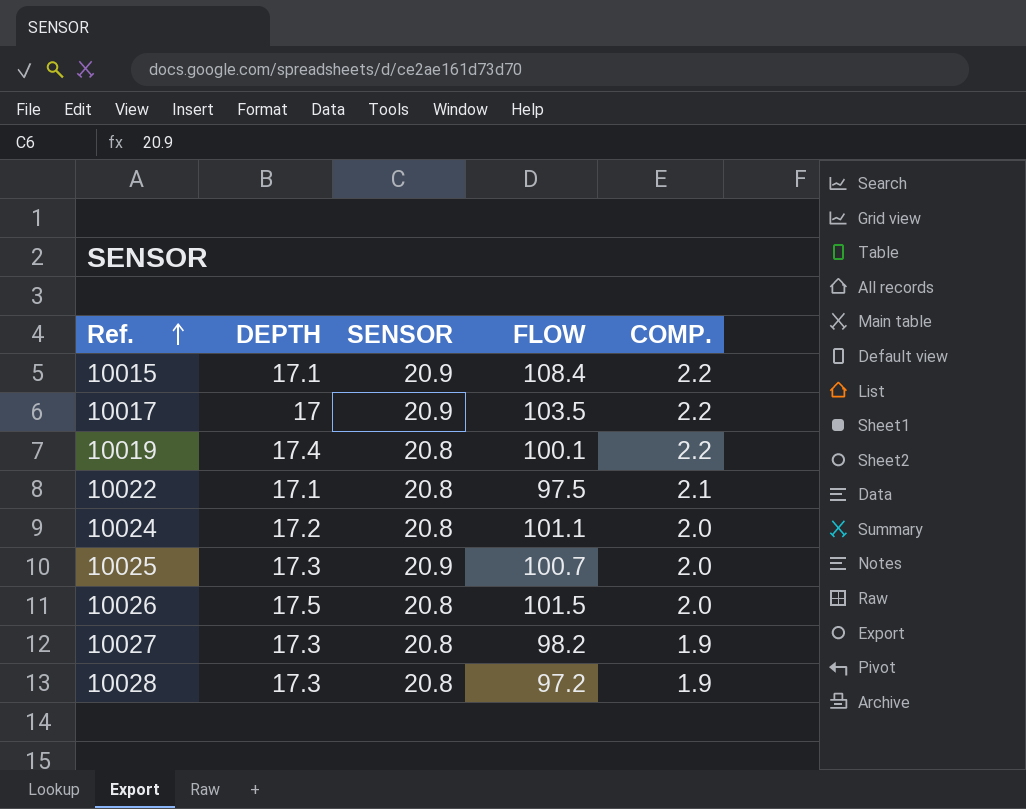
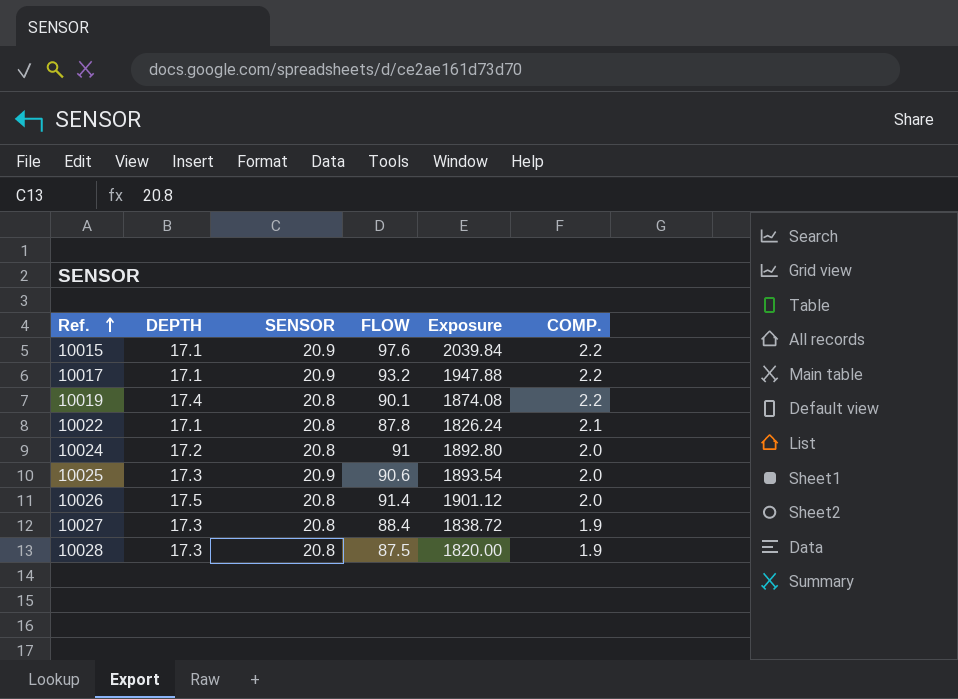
column Exposure | formula: none -> [SENSOR] * [FLOW]
10015 | FLOW: 108.4 -> 97.6
10017 | DEPTH: 17 -> 17.1
10017 | FLOW: 103.5 -> 93.2
10019 | FLOW: 100.1 -> 90.1
10022 | FLOW: 97.5 -> 87.8
10024 | FLOW: 101.1 -> 91
10025 | FLOW: 100.7 -> 90.6
10026 | FLOW: 101.5 -> 91.4
10027 | FLOW: 98.2 -> 88.4
10028 | FLOW: 97.2 -> 87.5

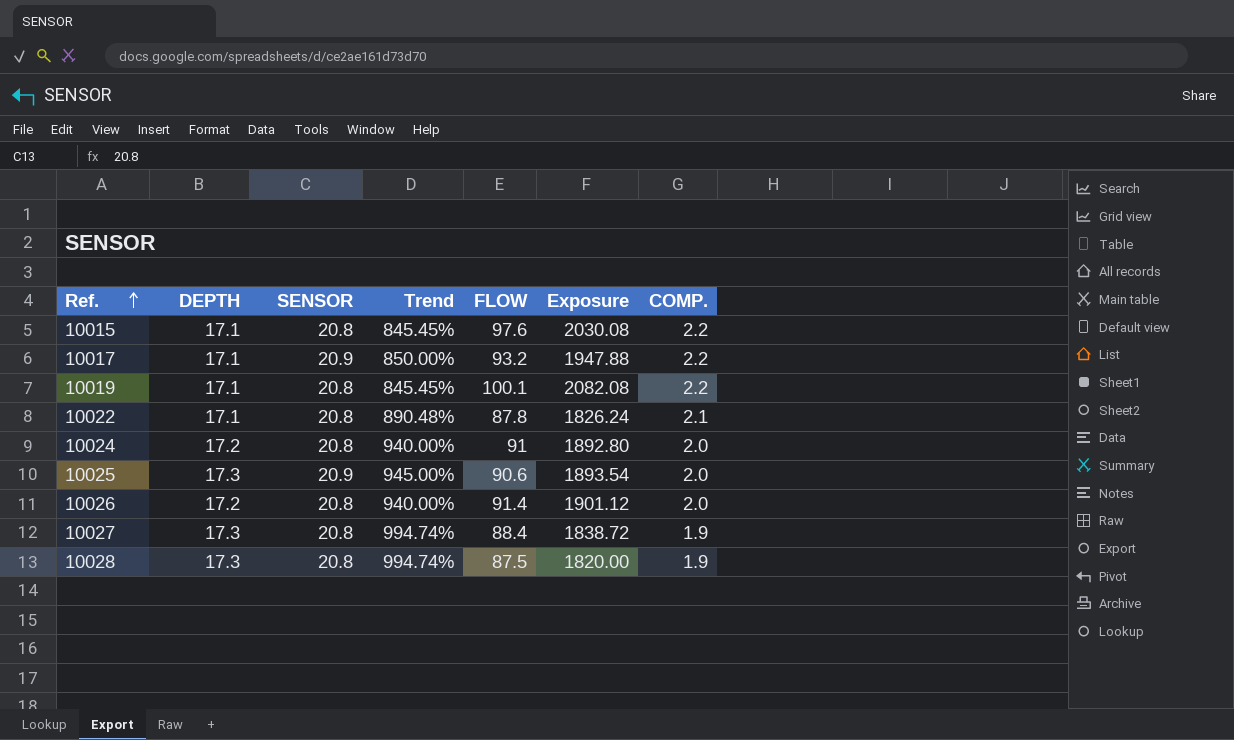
column Trend | formula: none -> ([SENSOR] - [COMP.]) / [COMP.]
10015 | SENSOR: 20.9 -> 20.8
10015 | Exposure: 2039.84 -> 2030.08
10019 | DEPTH: 17.4 -> 17.1
10019 | FLOW: 90.1 -> 100.1
10019 | Exposure: 1874.08 -> 2082.08
10026 | DEPTH: 17.5 -> 17.2

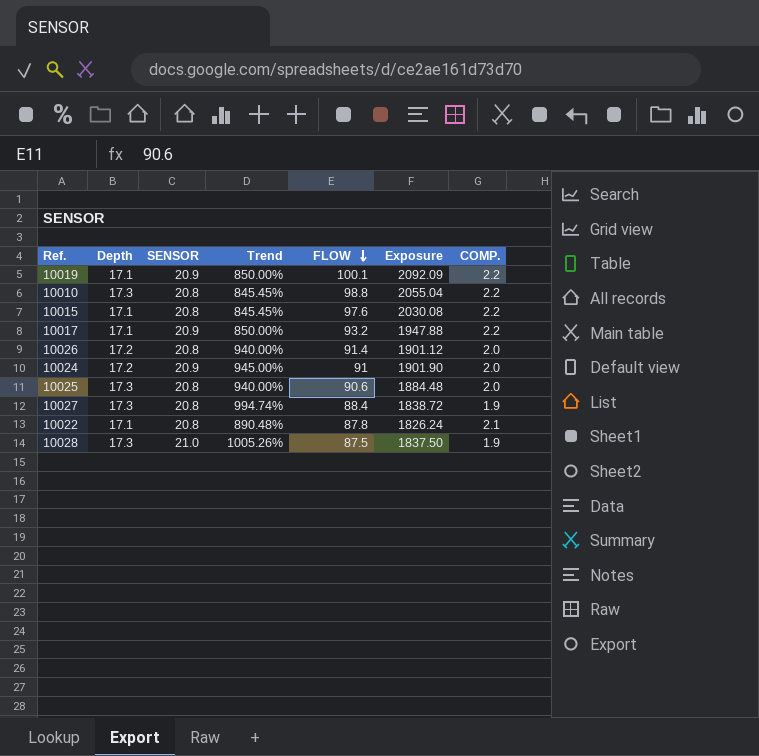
row order: Ref. ascending -> FLOW descending
column name: DEPTH -> Depth
10019 | SENSOR: 20.8 -> 20.9
10019 | Trend: 845.45% -> 850.00%
10019 | Exposure: 2082.08 -> 2092.09
row 10010: none -> 17.3 | 20.8 | 845.45% | 98.8 | 2055.04 | 2.2
10024 | SENSOR: 20.8 -> 20.9
10024 | Trend: 940.00% -> 945.00%
10024 | Exposure: 1892.80 -> 1901.90
10025 | SENSOR: 20.9 -> 20.8
10025 | Trend: 945.00% -> 940.00%
10025 | Exposure: 1893.54 -> 1884.48
10028 | SENSOR: 20.8 -> 21.0
10028 | Trend: 994.74% -> 1005.26%
10028 | Exposure: 1820.00 -> 1837.50

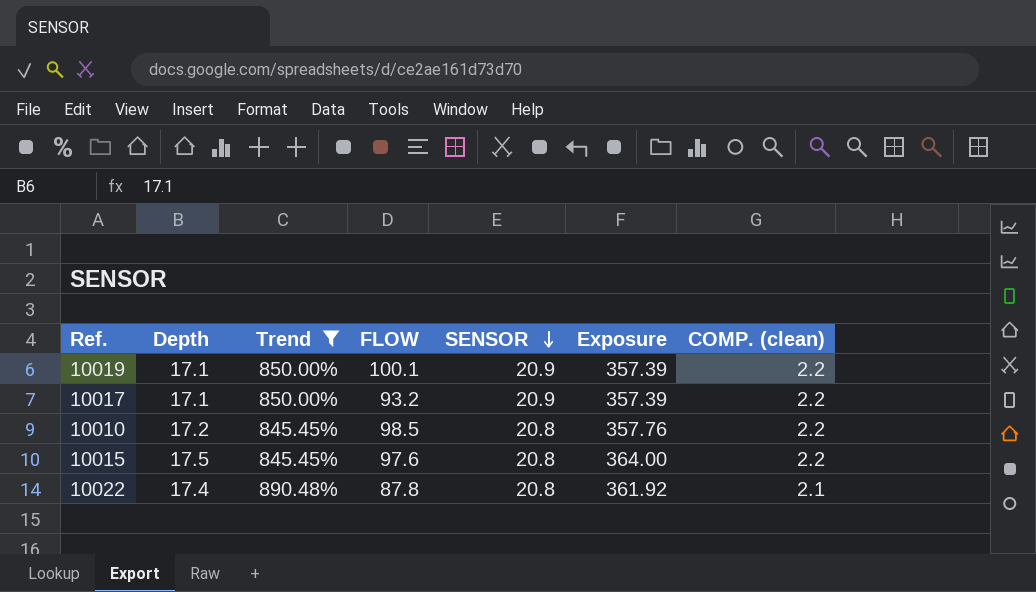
filter: none -> Trend <= 890.48%
row order: FLOW descending -> SENSOR descending
column SENSOR | position: 3 -> 5
column Exposure | formula: [SENSOR] * [FLOW] -> [Depth] * [SENSOR]
column name: COMP. -> COMP. (clean)
10010 | Depth: 17.3 -> 17.2
10010 | FLOW: 98.8 -> 98.5
10015 | Depth: 17.1 -> 17.5
10022 | Depth: 17.1 -> 17.4

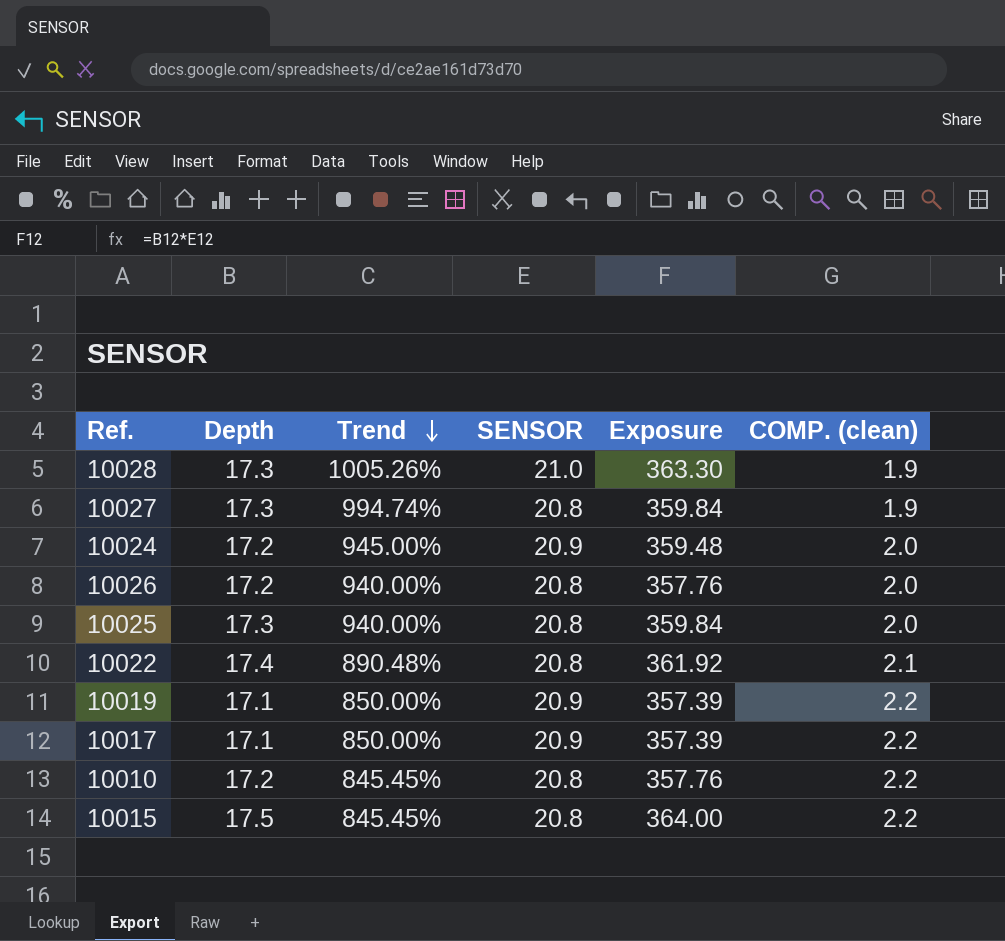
filter: Trend <= 890.48% -> none
row order: SENSOR descending -> Trend descending
column FLOW | position: 4 -> none

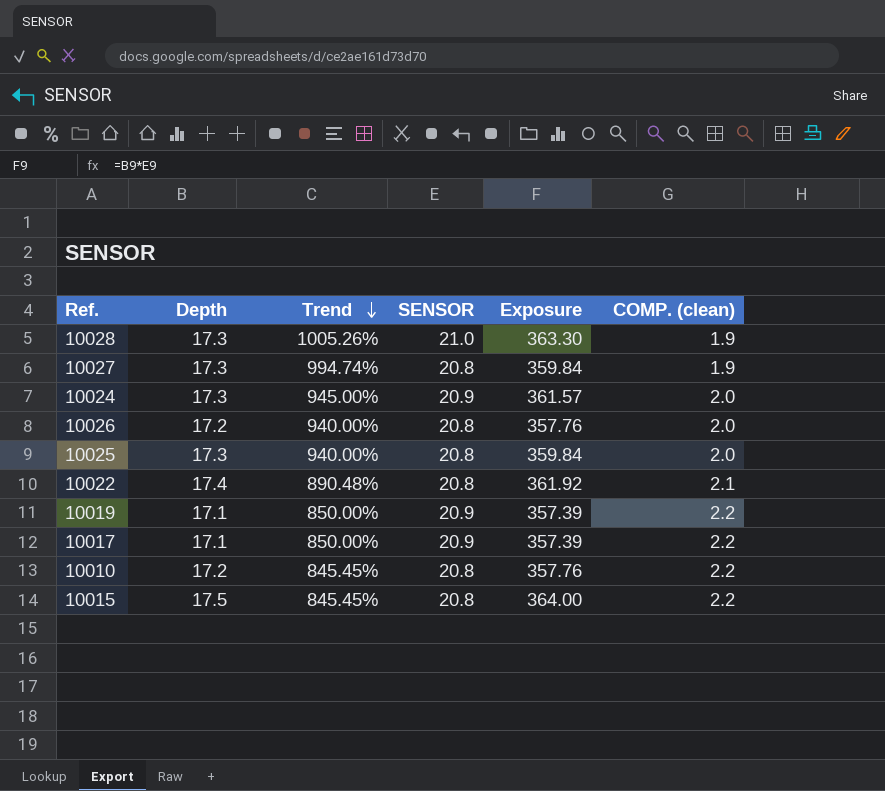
10024 | Depth: 17.2 -> 17.3
10024 | Exposure: 359.48 -> 361.57

